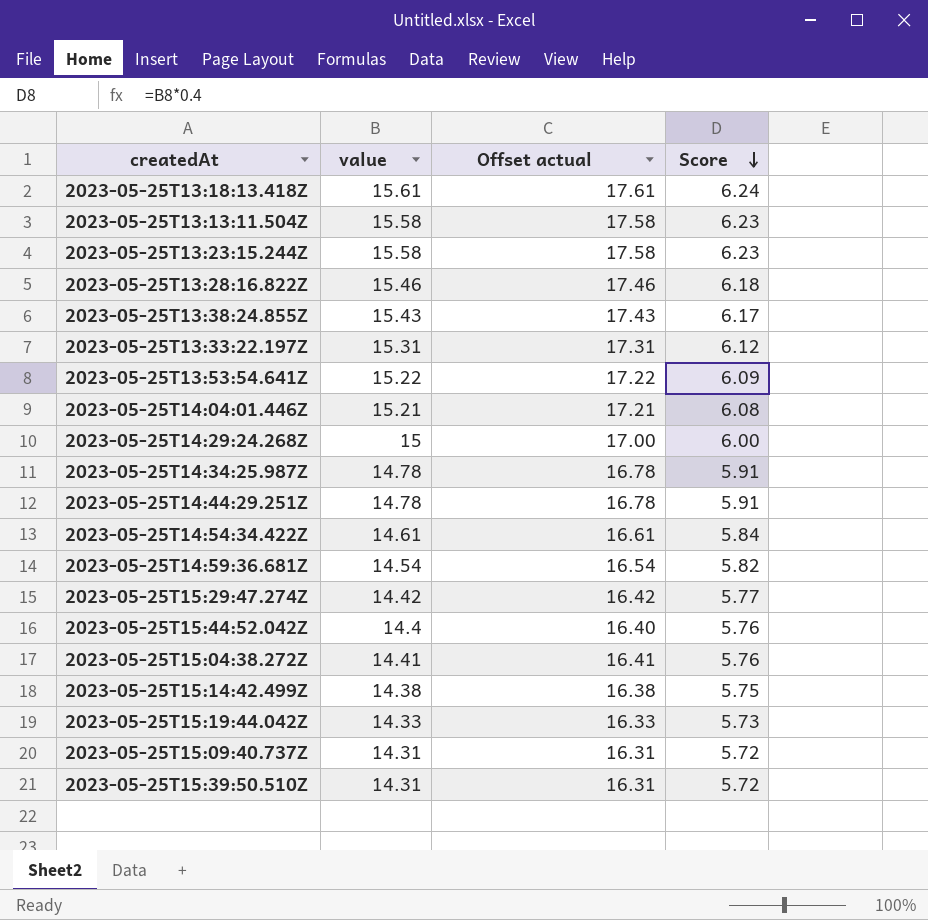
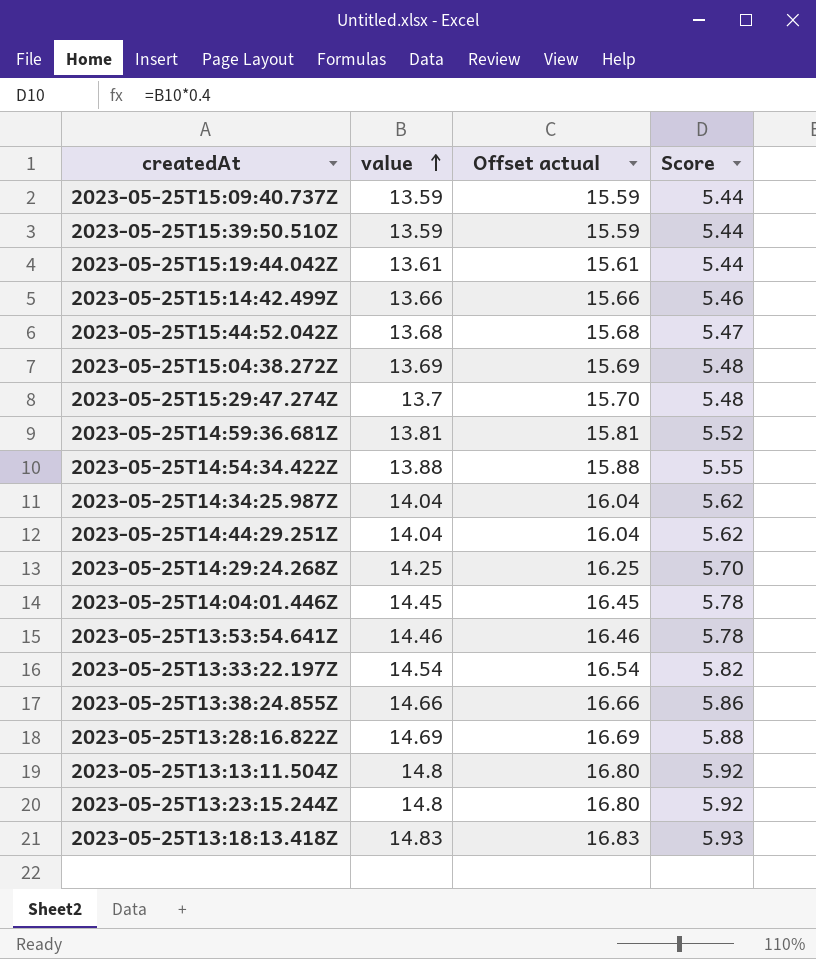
row order: Score descending -> value ascending
2023-05-25T15:09:40.737Z | value: 14.31 -> 13.59
2023-05-25T15:09:40.737Z | Offset actual: 16.31 -> 15.59
2023-05-25T15:09:40.737Z | Score: 5.72 -> 5.44
2023-05-25T15:39:50.510Z | value: 14.31 -> 13.59
2023-05-25T15:39:50.510Z | Offset actual: 16.31 -> 15.59
2023-05-25T15:39:50.510Z | Score: 5.72 -> 5.44
2023-05-25T15:19:44.042Z | value: 14.33 -> 13.61
2023-05-25T15:19:44.042Z | Offset actual: 16.33 -> 15.61
2023-05-25T15:19:44.042Z | Score: 5.73 -> 5.44
2023-05-25T15:14:42.499Z | value: 14.38 -> 13.66
2023-05-25T15:14:42.499Z | Offset actual: 16.38 -> 15.66
2023-05-25T15:14:42.499Z | Score: 5.75 -> 5.46
2023-05-25T15:44:52.042Z | value: 14.4 -> 13.68
2023-05-25T15:44:52.042Z | Offset actual: 16.40 -> 15.68
2023-05-25T15:44:52.042Z | Score: 5.76 -> 5.47
2023-05-25T15:04:38.272Z | value: 14.41 -> 13.69
2023-05-25T15:04:38.272Z | Offset actual: 16.41 -> 15.69
2023-05-25T15:04:38.272Z | Score: 5.76 -> 5.48
2023-05-25T15:29:47.274Z | value: 14.42 -> 13.7
2023-05-25T15:29:47.274Z | Offset actual: 16.42 -> 15.70
2023-05-25T15:29:47.274Z | Score: 5.77 -> 5.48
2023-05-25T14:59:36.681Z | value: 14.54 -> 13.81
2023-05-25T14:59:36.681Z | Offset actual: 16.54 -> 15.81
2023-05-25T14:59:36.681Z | Score: 5.82 -> 5.52
2023-05-25T14:54:34.422Z | value: 14.61 -> 13.88
2023-05-25T14:54:34.422Z | Offset actual: 16.61 -> 15.88
2023-05-25T14:54:34.422Z | Score: 5.84 -> 5.55
2023-05-25T14:34:25.987Z | value: 14.78 -> 14.04
2023-05-25T14:34:25.987Z | Offset actual: 16.78 -> 16.04
2023-05-25T14:34:25.987Z | Score: 5.91 -> 5.62
2023-05-25T14:44:29.251Z | value: 14.78 -> 14.04
2023-05-25T14:44:29.251Z | Offset actual: 16.78 -> 16.04
2023-05-25T14:44:29.251Z | Score: 5.91 -> 5.62
2023-05-25T14:29:24.268Z | value: 15 -> 14.25
2023-05-25T14:29:24.268Z | Offset actual: 17.00 -> 16.25
2023-05-25T14:29:24.268Z | Score: 6.00 -> 5.70
2023-05-25T14:04:01.446Z | value: 15.21 -> 14.45
2023-05-25T14:04:01.446Z | Offset actual: 17.21 -> 16.45
2023-05-25T14:04:01.446Z | Score: 6.08 -> 5.78
2023-05-25T13:53:54.641Z | value: 15.22 -> 14.46
2023-05-25T13:53:54.641Z | Offset actual: 17.22 -> 16.46
2023-05-25T13:53:54.641Z | Score: 6.09 -> 5.78
2023-05-25T13:33:22.197Z | value: 15.31 -> 14.54
2023-05-25T13:33:22.197Z | Offset actual: 17.31 -> 16.54
2023-05-25T13:33:22.197Z | Score: 6.12 -> 5.82
2023-05-25T13:38:24.855Z | value: 15.43 -> 14.66
2023-05-25T13:38:24.855Z | Offset actual: 17.43 -> 16.66
2023-05-25T13:38:24.855Z | Score: 6.17 -> 5.86
2023-05-25T13:28:16.822Z | value: 15.46 -> 14.69
2023-05-25T13:28:16.822Z | Offset actual: 17.46 -> 16.69
2023-05-25T13:28:16.822Z | Score: 6.18 -> 5.88
2023-05-25T13:13:11.504Z | value: 15.58 -> 14.8
2023-05-25T13:13:11.504Z | Offset actual: 17.58 -> 16.80
2023-05-25T13:13:11.504Z | Score: 6.23 -> 5.92
2023-05-25T13:23:15.244Z | value: 15.58 -> 14.8
2023-05-25T13:23:15.244Z | Offset actual: 17.58 -> 16.80
2023-05-25T13:23:15.244Z | Score: 6.23 -> 5.92
2023-05-25T13:18:13.418Z | value: 15.61 -> 14.83
2023-05-25T13:18:13.418Z | Offset actual: 17.61 -> 16.83
2023-05-25T13:18:13.418Z | Score: 6.24 -> 5.93

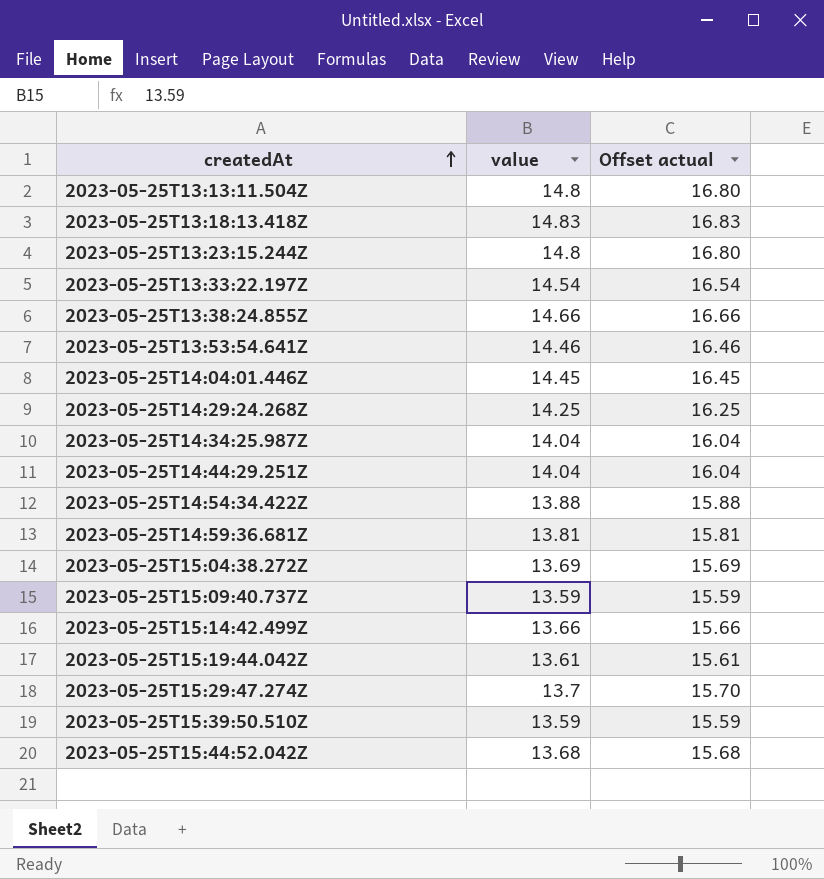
row order: value ascending -> createdAt ascending
column Score | formula: [value] * 0.4 -> none
row 2023-05-25T13:28:16.822Z: 14.69 | 16.69 | 5.88 -> none

